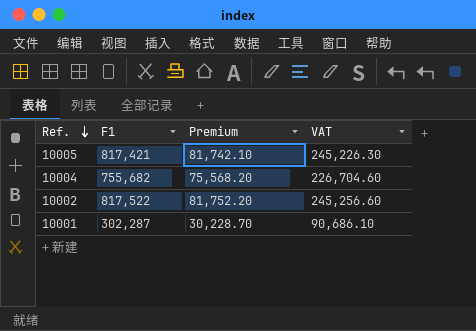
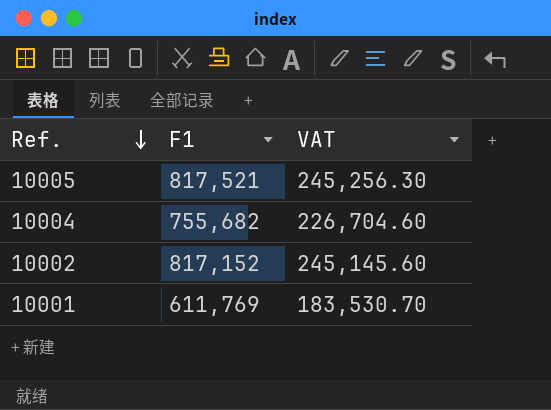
column Premium | formula: [F1] * 0.1 -> none
10005 | F1: 817,421 -> 817,521
10005 | VAT: 245,226.30 -> 245,256.30
10002 | F1: 817,522 -> 817,152
10002 | VAT: 245,256.60 -> 245,145.60
10001 | F1: 302,287 -> 611,769
10001 | VAT: 90,686.10 -> 183,530.70

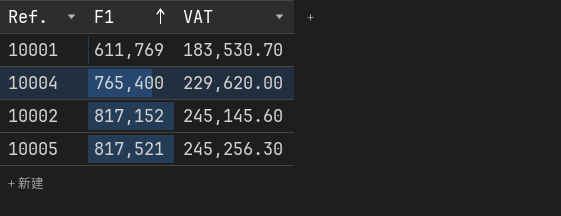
row order: Ref. descending -> F1 ascending
10004 | F1: 755,682 -> 765,400
10004 | VAT: 226,704.60 -> 229,620.00

